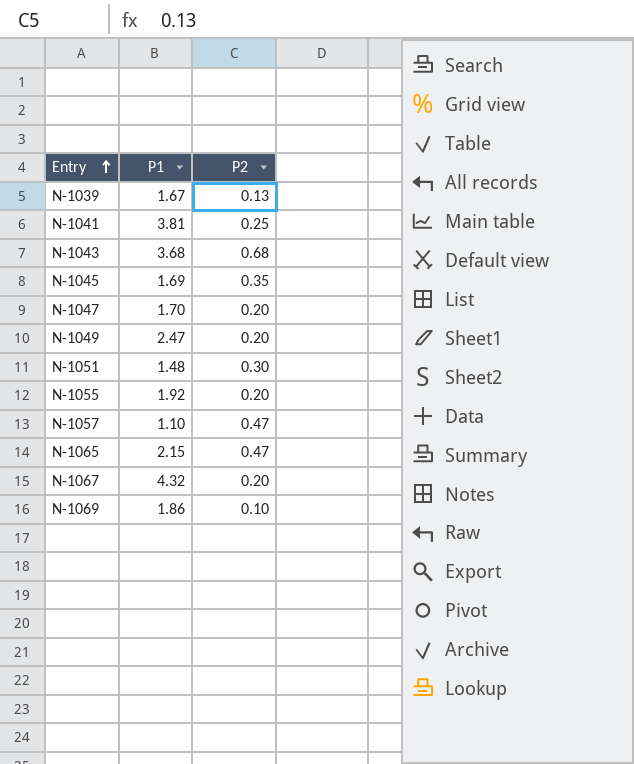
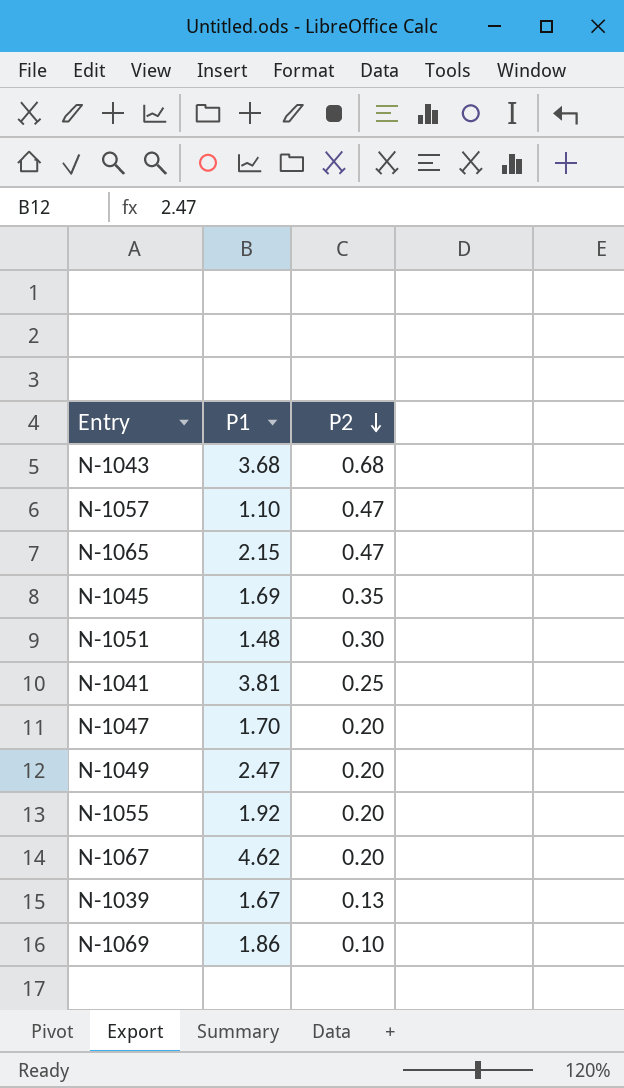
row order: Entry ascending -> P2 descending
N-1067 | P1: 4.32 -> 4.62

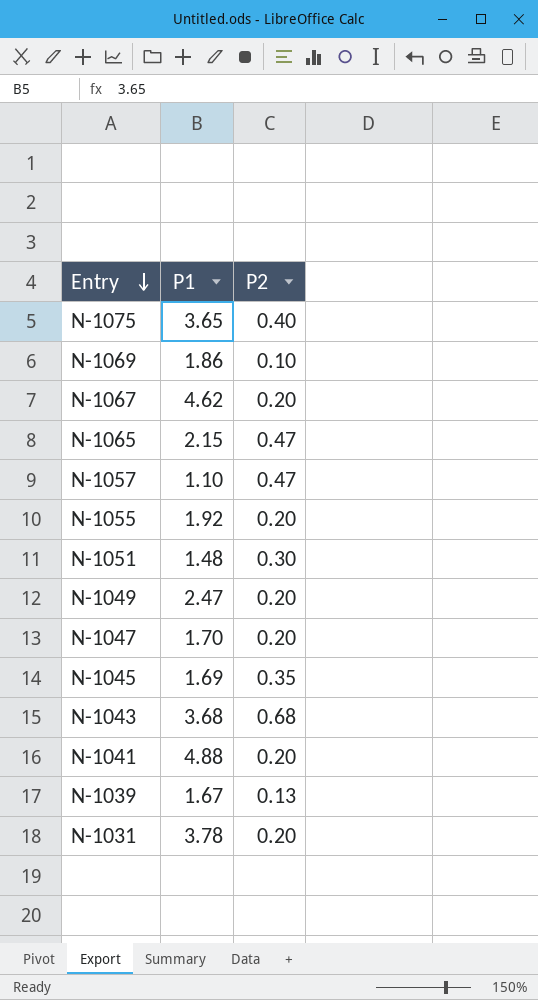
row order: P2 descending -> Entry descending
row N-1075: none -> 3.65 | 0.40
N-1041 | P1: 3.81 -> 4.88
N-1041 | P2: 0.25 -> 0.20
row N-1031: none -> 3.78 | 0.20

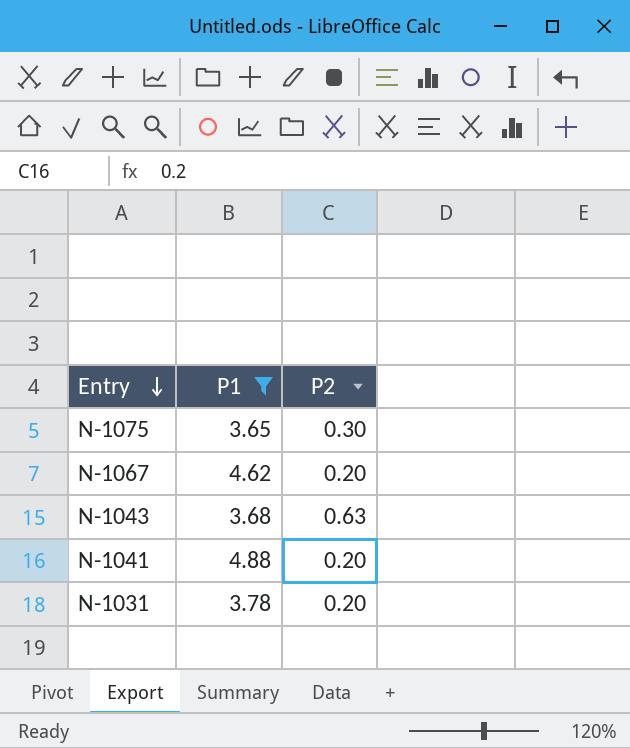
filter: none -> P1 >= 3.65
N-1075 | P2: 0.40 -> 0.30
N-1043 | P2: 0.68 -> 0.63

